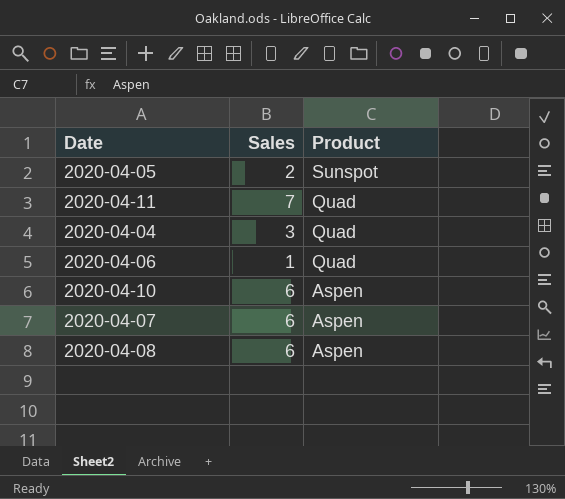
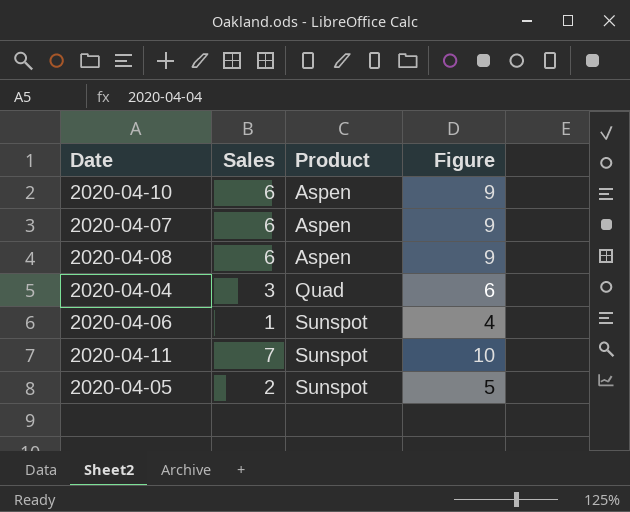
row order: Product descending -> Product ascending
column Figure | formula: none -> [Sales] + 3
2020-04-06 | Product: Quad -> Sunspot
2020-04-11 | Product: Quad -> Sunspot

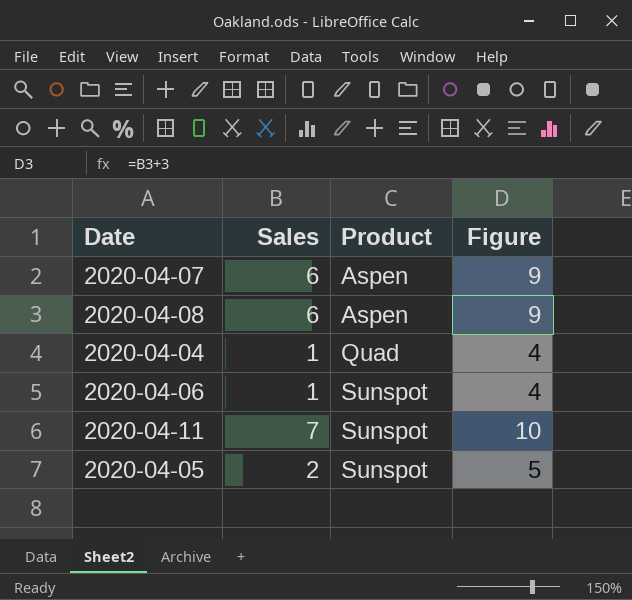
row 2020-04-10: 6 | Aspen | 9 -> none
2020-04-04 | Sales: 3 -> 1
2020-04-04 | Figure: 6 -> 4

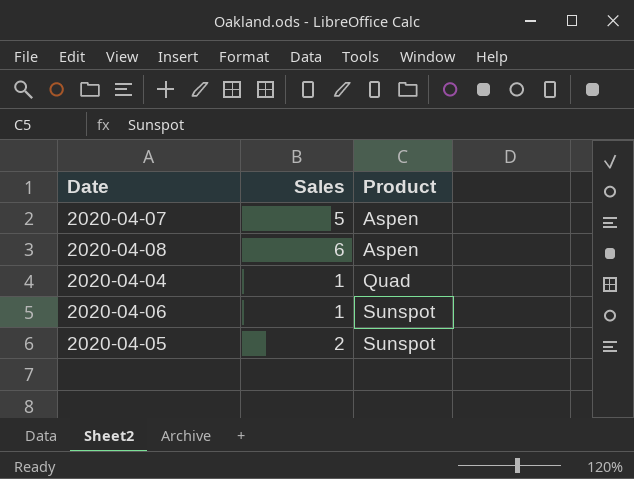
column Figure | formula: [Sales] + 3 -> none
row 2020-04-11: 7 | Sunspot | 10 -> none
2020-04-07 | Sales: 6 -> 5

